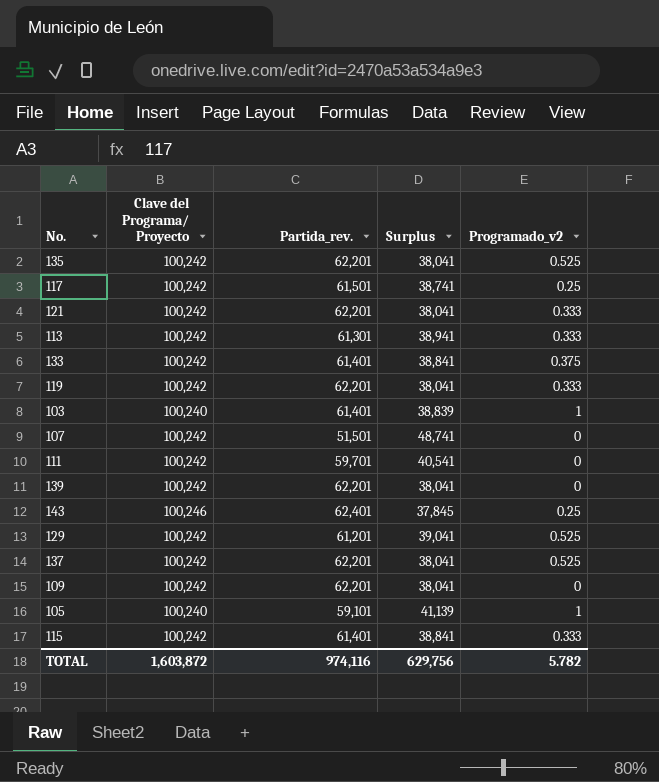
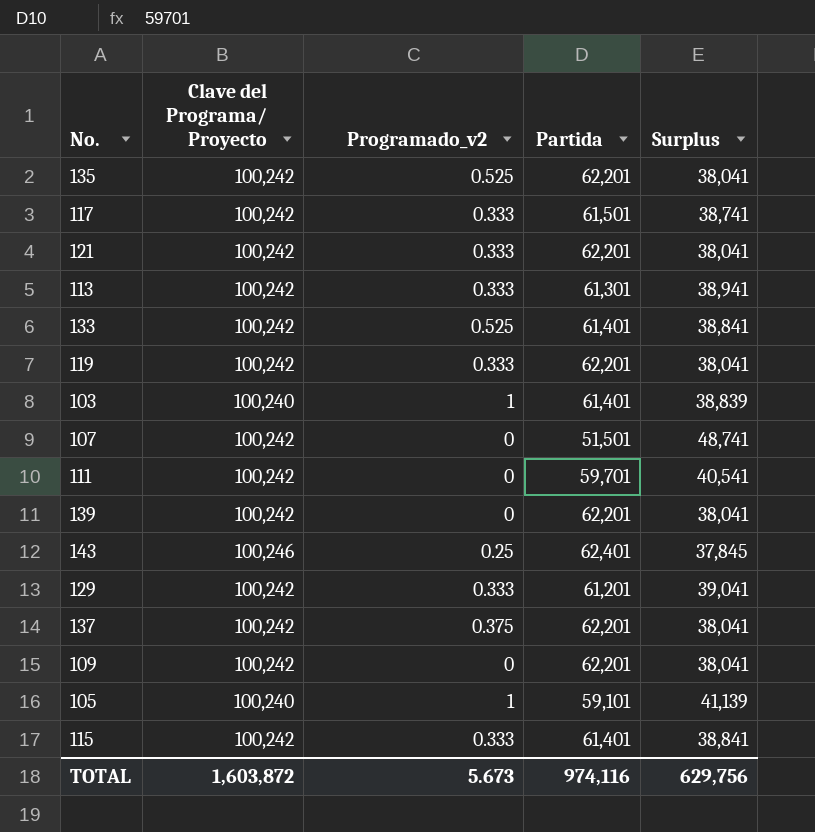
column Programado_v2 | position: 5 -> 3
column name: Partida_rev. -> Partida
117 | Programado_v2: 0.25 -> 0.333
133 | Programado_v2: 0.375 -> 0.525
129 | Programado_v2: 0.525 -> 0.333
137 | Programado_v2: 0.525 -> 0.375
TOTAL | Programado_v2: 5.782 -> 5.673

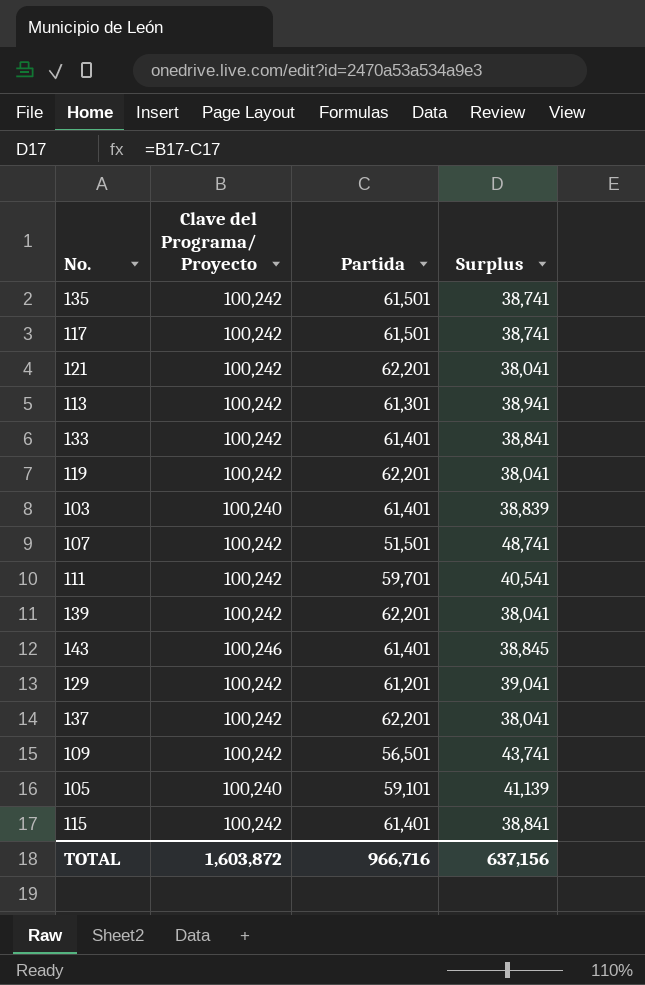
column Programado_v2 | position: 3 -> none
135 | Partida: 62,201 -> 61,501
135 | Surplus: 38,041 -> 38,741
143 | Partida: 62,401 -> 61,401
143 | Surplus: 37,845 -> 38,845
109 | Partida: 62,201 -> 56,501
109 | Surplus: 38,041 -> 43,741
TOTAL | Partida: 974,116 -> 966,716
TOTAL | Surplus: 629,756 -> 637,156

